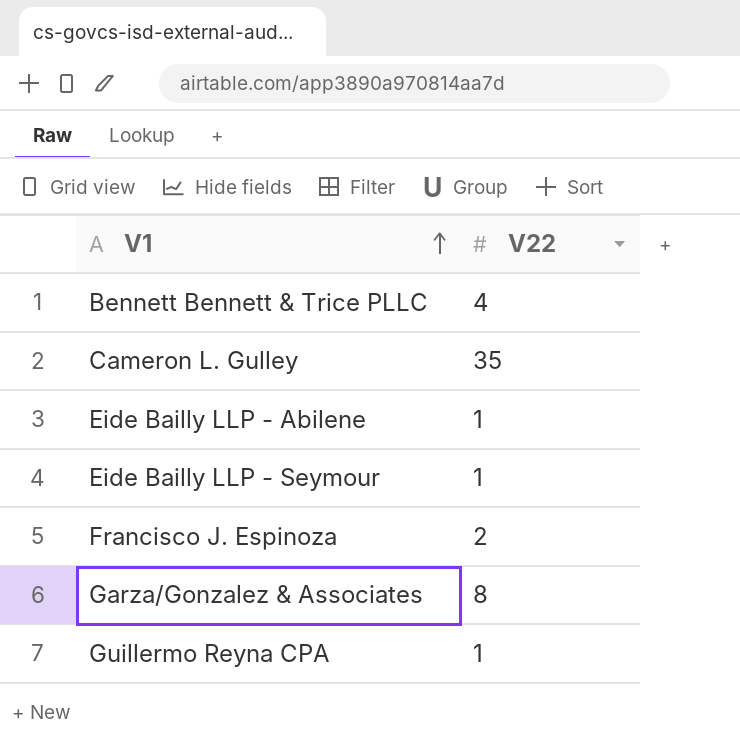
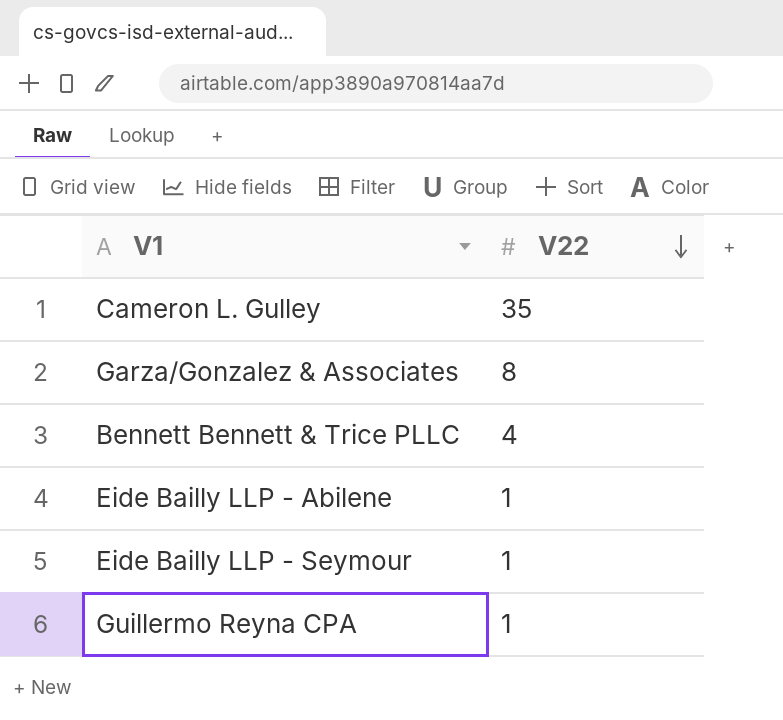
row order: V1 ascending -> V22 descending
row Francisco J. Espinoza: 2 -> none

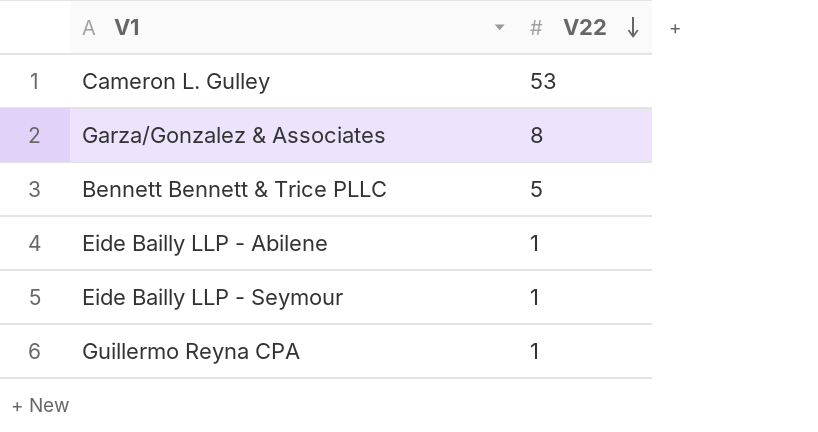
Cameron L. Gulley | V22: 35 -> 53
Bennett Bennett & Trice PLLC | V22: 4 -> 5

